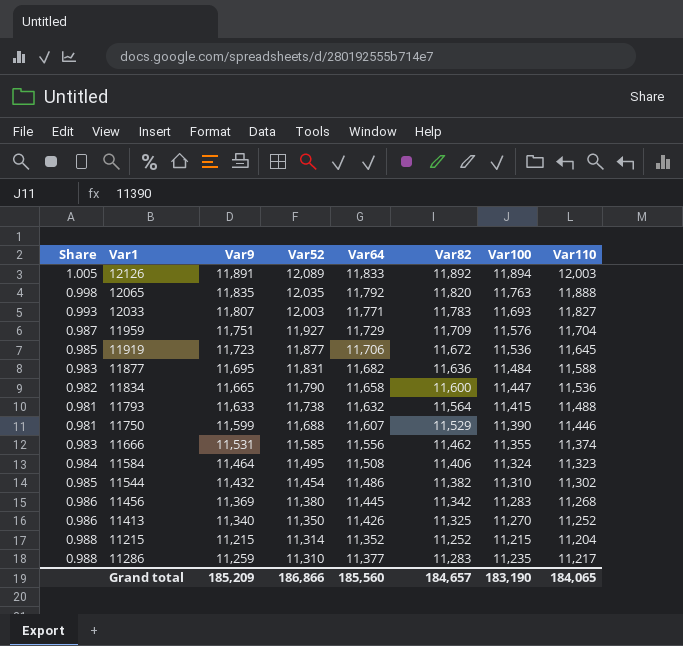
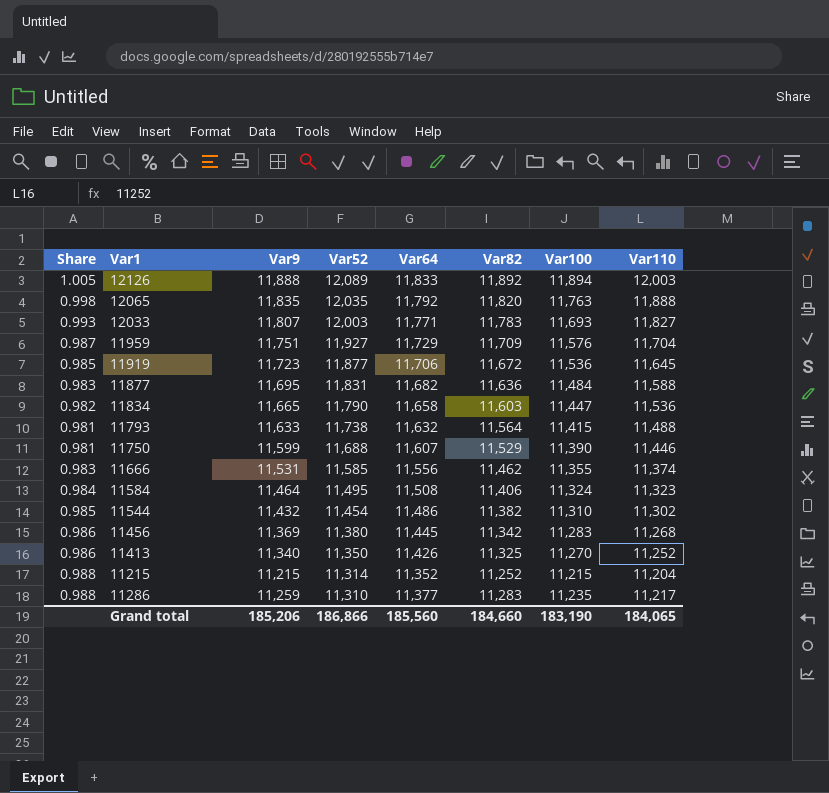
12126 | Var9: 11,891 -> 11,888
11834 | Var82: 11,600 -> 11,603
Grand total | Var9: 185,209 -> 185,206
Grand total | Var82: 184,657 -> 184,660

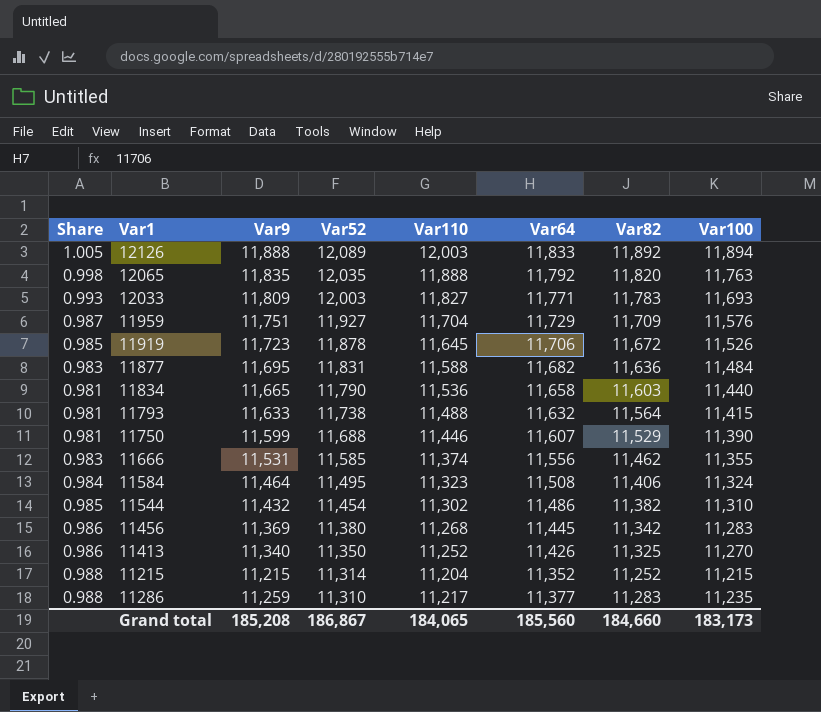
column Var110 | position: 8 -> 5
12033 | Var9: 11,807 -> 11,809
11919 | Var52: 11,877 -> 11,878
11919 | Var100: 11,536 -> 11,526
11834 | Share: 0.982 -> 0.981
11834 | Var100: 11,447 -> 11,440
Grand total | Var9: 185,206 -> 185,208
Grand total | Var52: 186,866 -> 186,867
Grand total | Var100: 183,190 -> 183,173

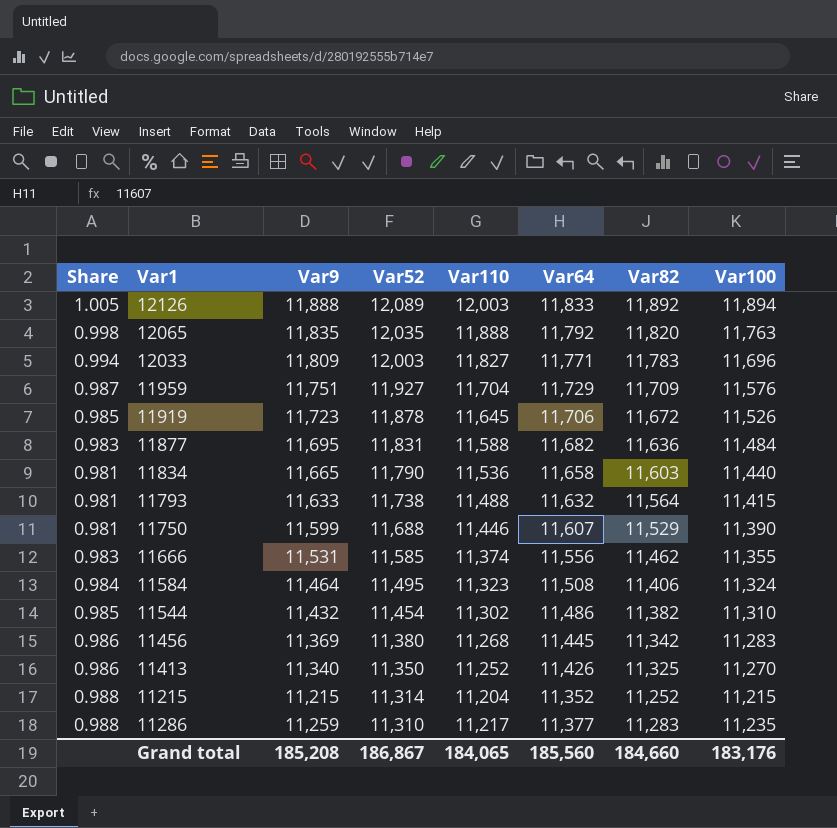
12033 | Share: 0.993 -> 0.994
12033 | Var100: 11,693 -> 11,696
Grand total | Var100: 183,173 -> 183,176

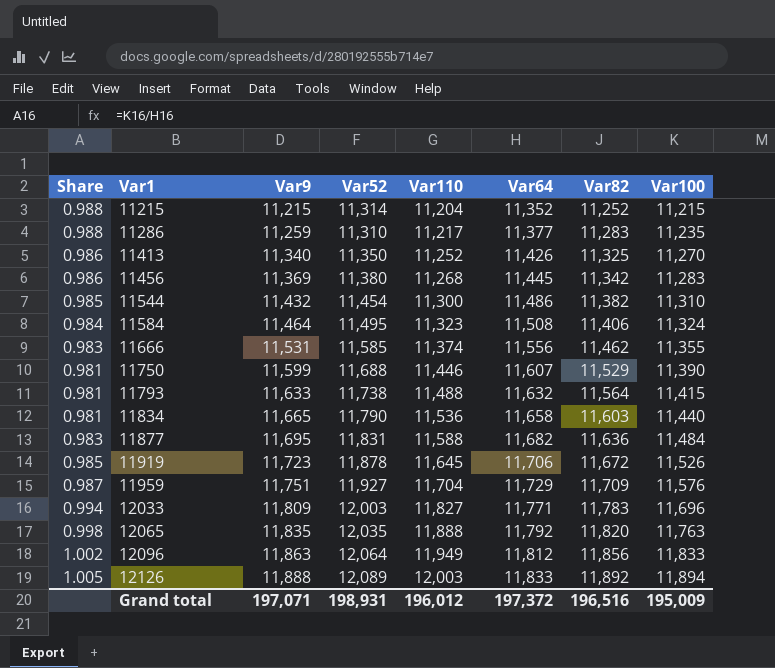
row order: Var52 descending -> Var1 ascending
11544 | Var110: 11,302 -> 11,300
row 12096: none -> 1.002 | 11,863 | 12,064 | 11,949 | 11,812 | 11,856 | 11,833
Grand total | Var9: 185,208 -> 197,071
Grand total | Var52: 186,867 -> 198,931
Grand total | Var110: 184,065 -> 196,012
Grand total | Var64: 185,560 -> 197,372
Grand total | Var82: 184,660 -> 196,516
Grand total | Var100: 183,176 -> 195,009

